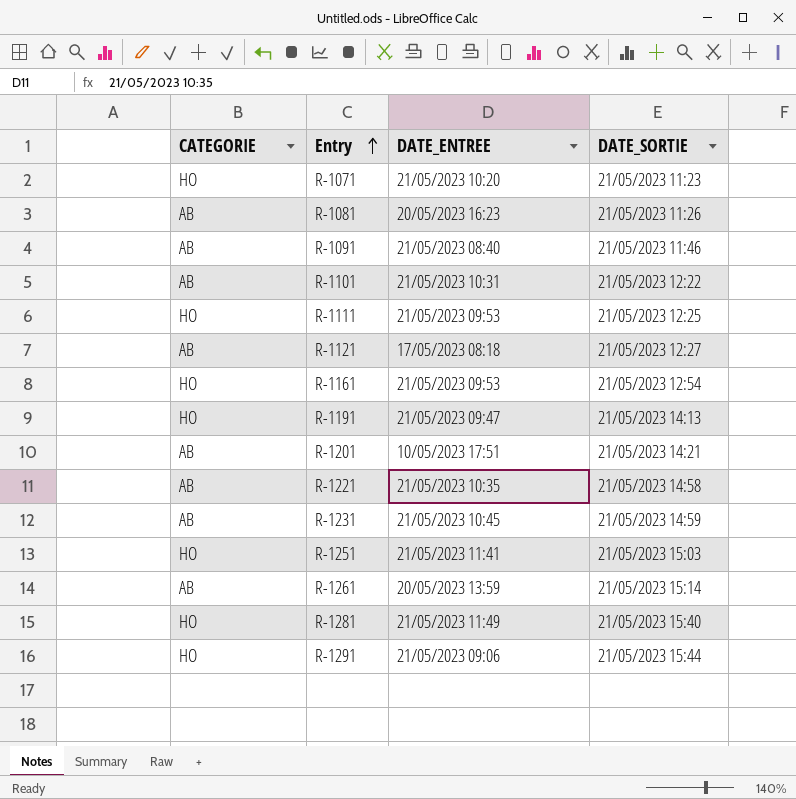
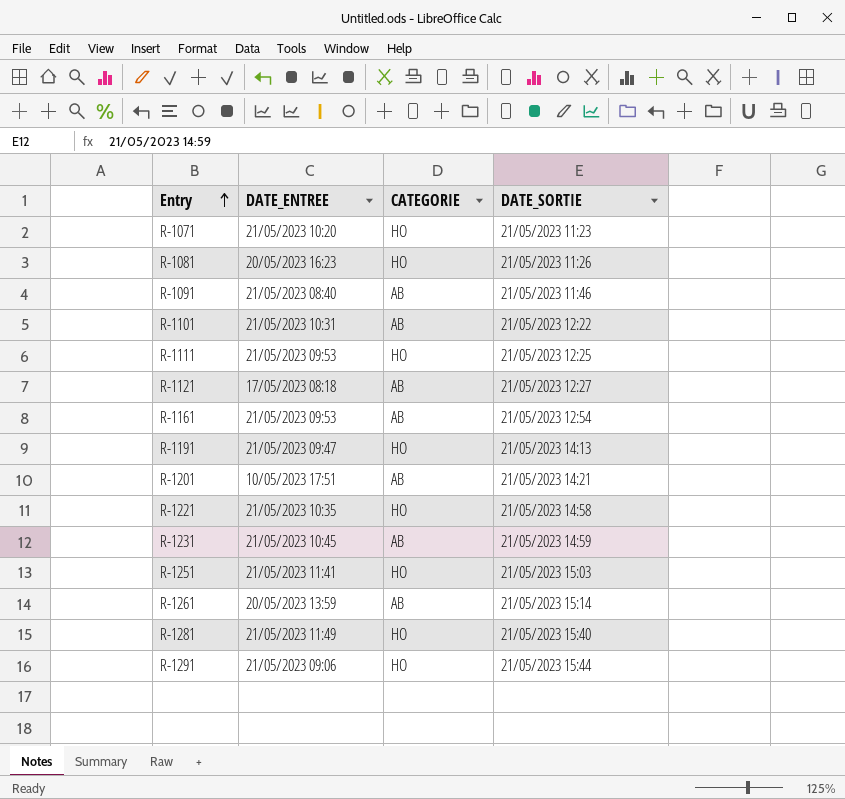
column CATEGORIE | position: 1 -> 3
R-1081 | CATEGORIE: AB -> HO
R-1161 | CATEGORIE: HO -> AB
R-1221 | CATEGORIE: AB -> HO

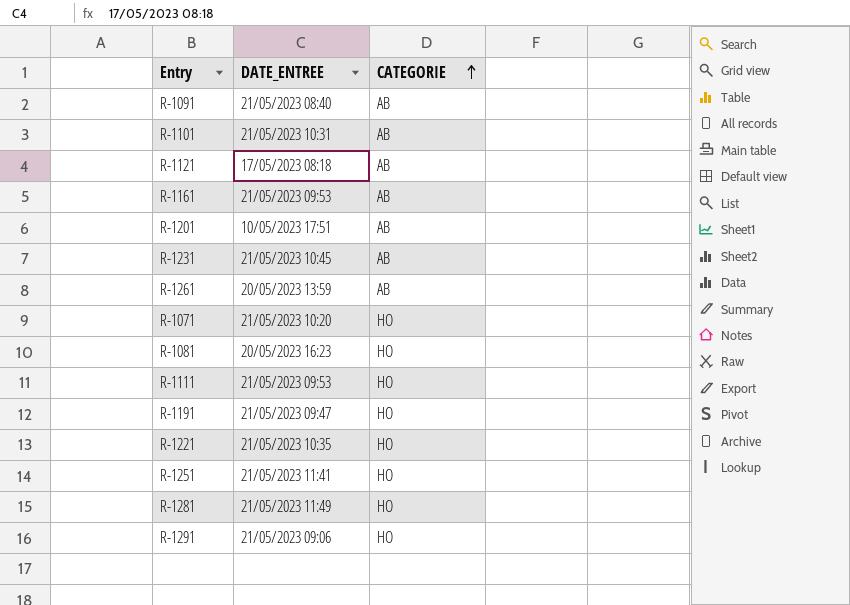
row order: Entry ascending -> CATEGORIE ascending
column DATE_SORTIE | position: 4 -> none

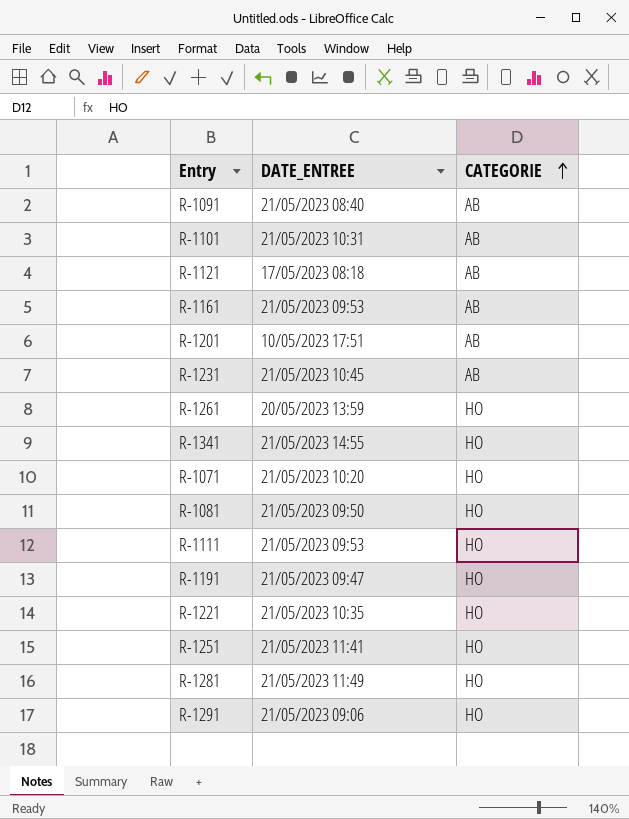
R-1261 | CATEGORIE: AB -> HO
row R-1341: none -> 21/05/2023 14:55 | HO
R-1081 | DATE_ENTREE: 20/05/2023 16:23 -> 21/05/2023 09:50

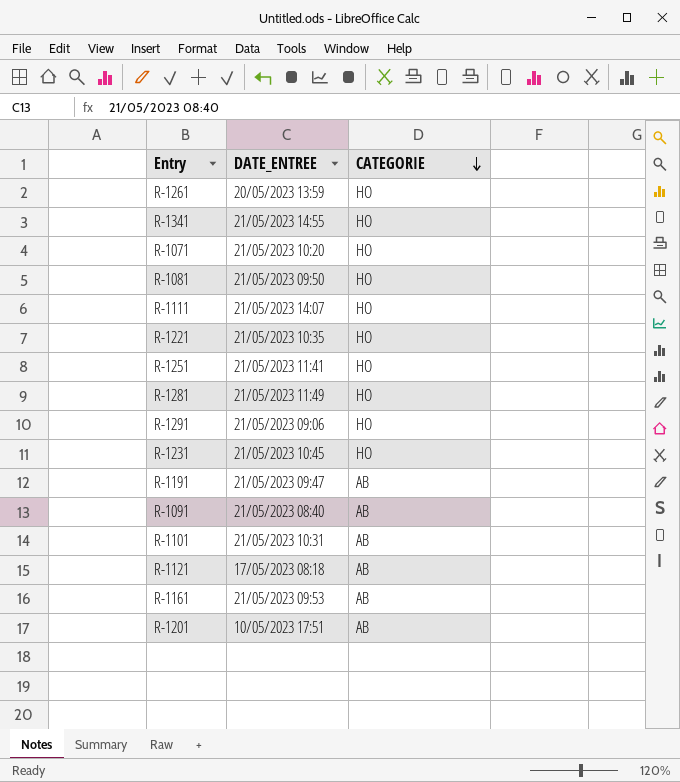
row order: CATEGORIE ascending -> CATEGORIE descending
R-1111 | DATE_ENTREE: 21/05/2023 09:53 -> 21/05/2023 14:07
R-1231 | CATEGORIE: AB -> HO
R-1191 | CATEGORIE: HO -> AB

